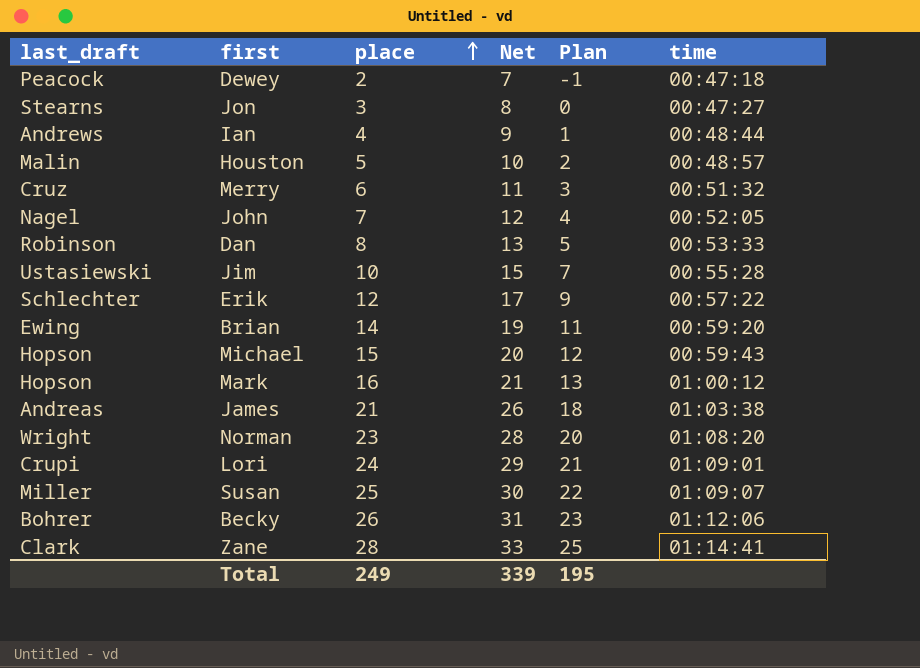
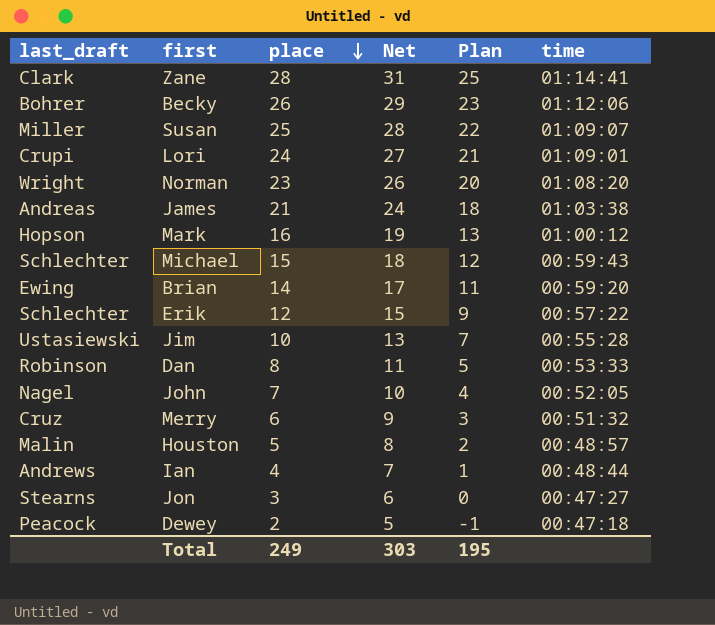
row order: place ascending -> place descending
column Net | formula: [place] + 5 -> [place] + 3
Michael | last_draft: Hopson -> Schlechter
Total | Net: 339 -> 303

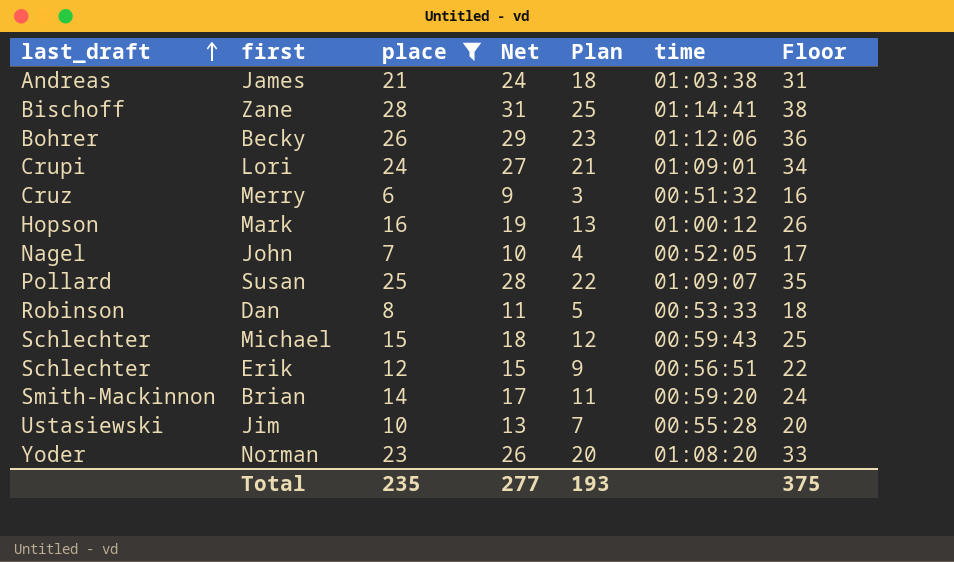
filter: none -> place >= 6
row order: place descending -> last_draft ascending
column Floor | formula: none -> [place] + 10
Zane | last_draft: Clark -> Bischoff
Susan | last_draft: Miller -> Pollard
Erik | time: 00:57:22 -> 00:56:51
Brian | last_draft: Ewing -> Smith-Mackinnon
Norman | last_draft: Wright -> Yoder
Total | place: 249 -> 235
Total | Net: 303 -> 277
Total | Plan: 195 -> 193

